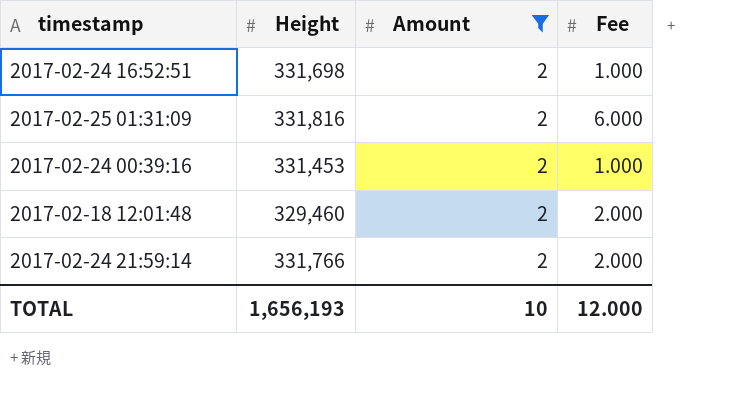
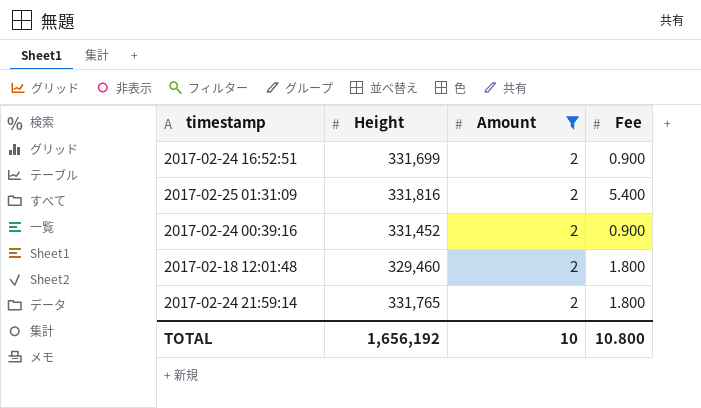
2017-02-24 16:52:51 | Height: 331,698 -> 331,699
2017-02-24 16:52:51 | Fee: 1.000 -> 0.900
2017-02-25 01:31:09 | Fee: 6.000 -> 5.400
2017-02-24 00:39:16 | Height: 331,453 -> 331,452
2017-02-24 00:39:16 | Fee: 1.000 -> 0.900
2017-02-18 12:01:48 | Fee: 2.000 -> 1.800
2017-02-24 21:59:14 | Height: 331,766 -> 331,765
2017-02-24 21:59:14 | Fee: 2.000 -> 1.800
TOTAL | Height: 1,656,193 -> 1,656,192
TOTAL | Fee: 12.000 -> 10.800

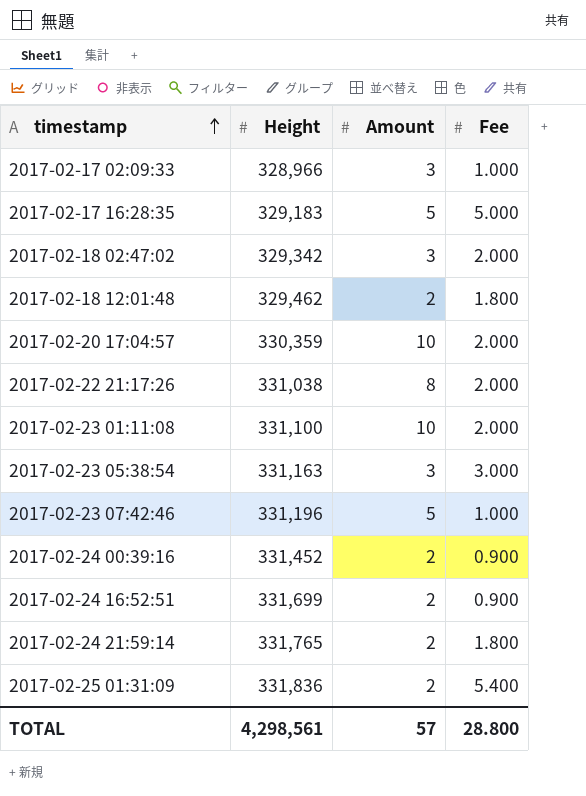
filter: Amount = 2 -> none
row order: none -> timestamp ascending
2017-02-18 12:01:48 | Height: 329,460 -> 329,462
2017-02-25 01:31:09 | Height: 331,816 -> 331,836
TOTAL | Height: 1,656,192 -> 4,298,561
TOTAL | Amount: 10 -> 57
TOTAL | Fee: 10.800 -> 28.800

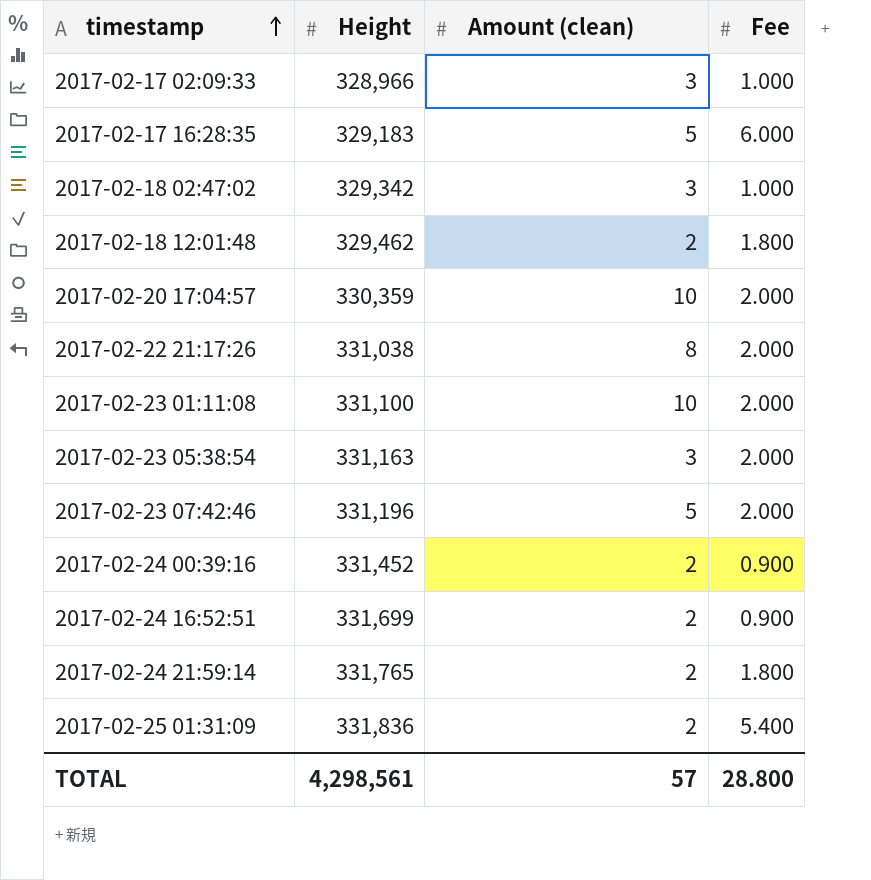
column name: Amount -> Amount (clean)
2017-02-17 16:28:35 | Fee: 5.000 -> 6.000
2017-02-18 02:47:02 | Fee: 2.000 -> 1.000
2017-02-23 05:38:54 | Fee: 3.000 -> 2.000
2017-02-23 07:42:46 | Fee: 1.000 -> 2.000

